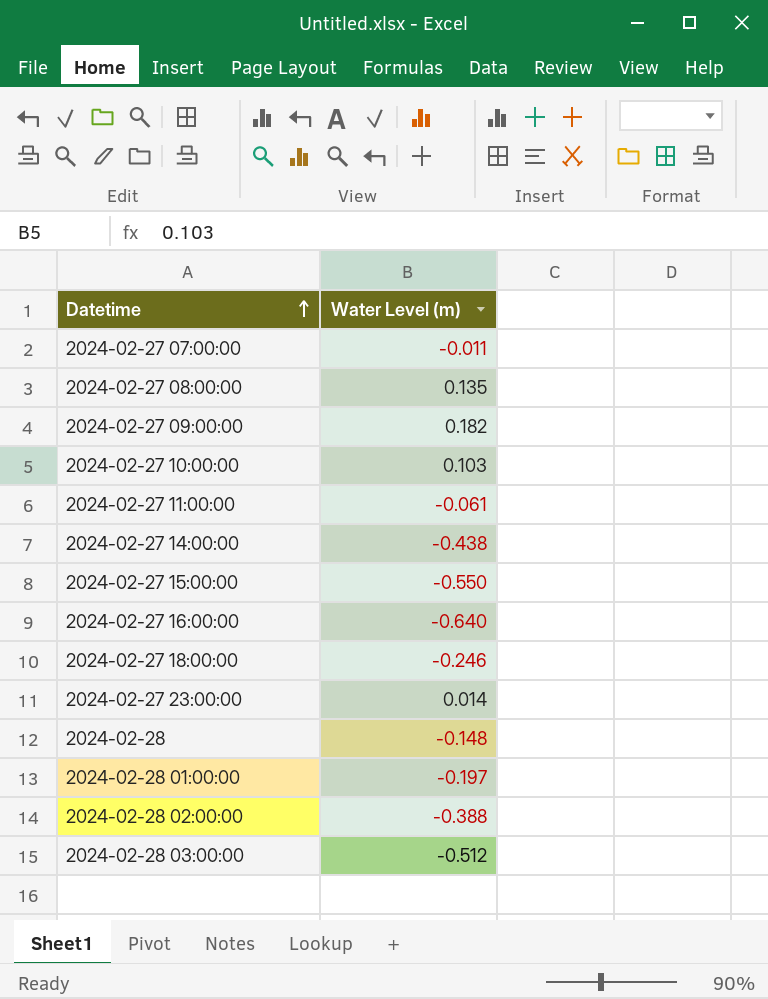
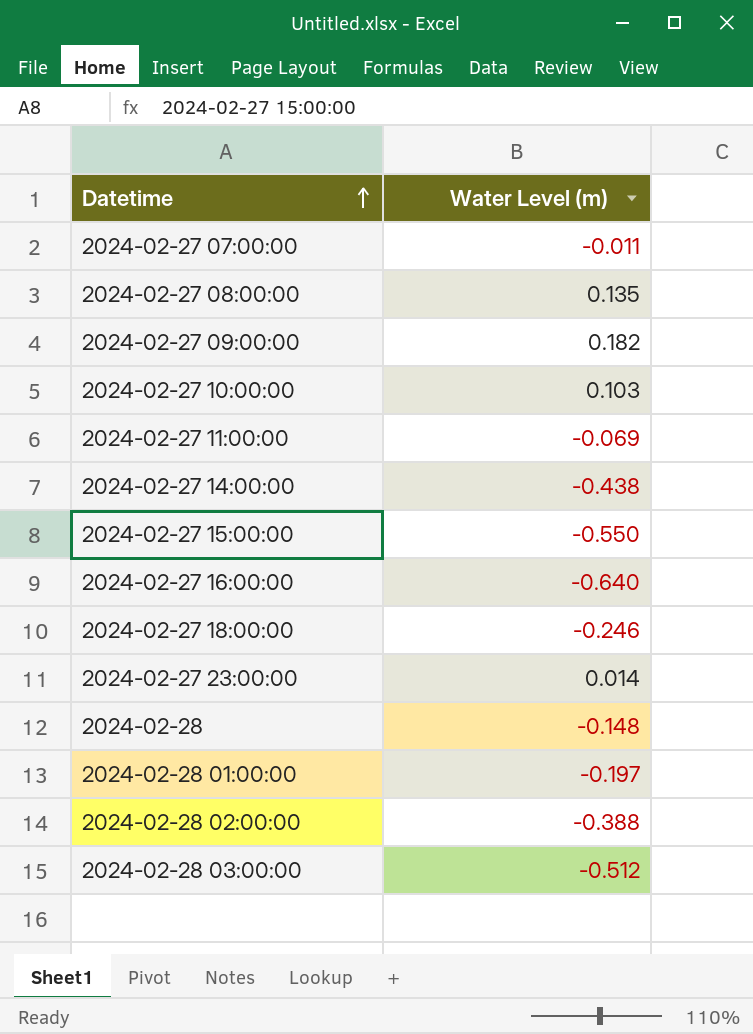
2024-02-27 11:00:00 | Water Level (m): -0.061 -> -0.069

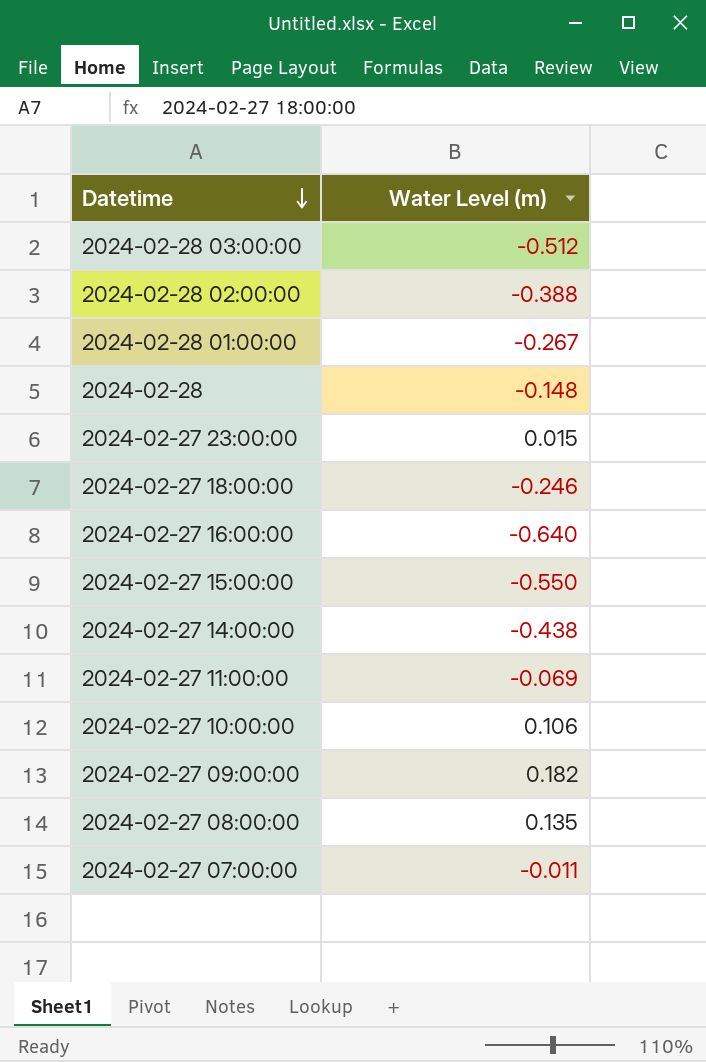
row order: Datetime ascending -> Datetime descending
2024-02-28 01:00:00 | Water Level (m): -0.197 -> -0.267
2024-02-27 23:00:00 | Water Level (m): 0.014 -> 0.015
2024-02-27 10:00:00 | Water Level (m): 0.103 -> 0.106

